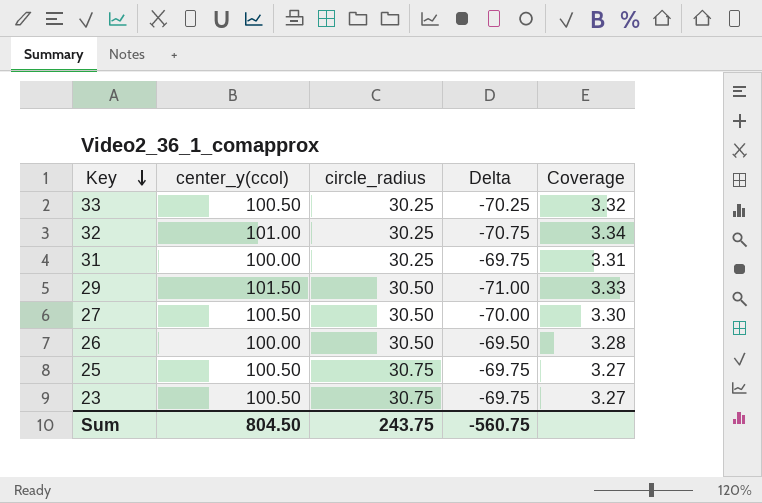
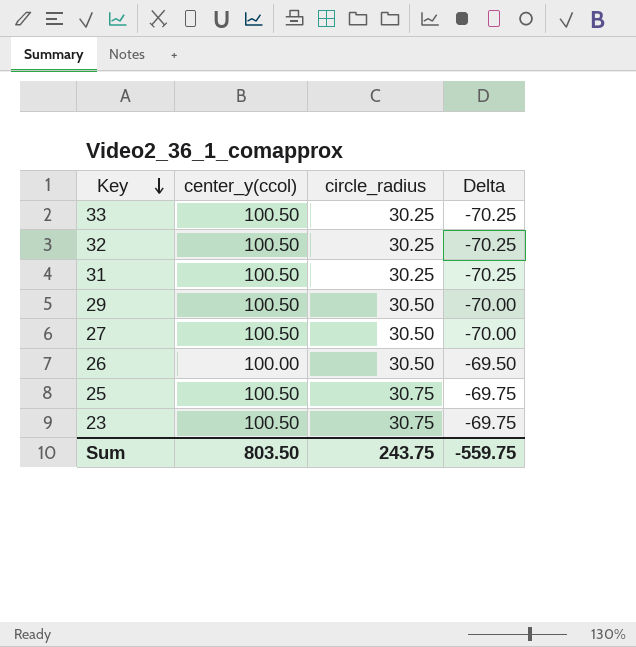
column Coverage | formula: [center_y(ccol)] / [circle_radius] -> none
32 | center_y(ccol): 101.00 -> 100.50
32 | Delta: -70.75 -> -70.25
31 | center_y(ccol): 100.00 -> 100.50
31 | Delta: -69.75 -> -70.25
29 | center_y(ccol): 101.50 -> 100.50
29 | Delta: -71.00 -> -70.00
Sum | center_y(ccol): 804.50 -> 803.50
Sum | Delta: -560.75 -> -559.75

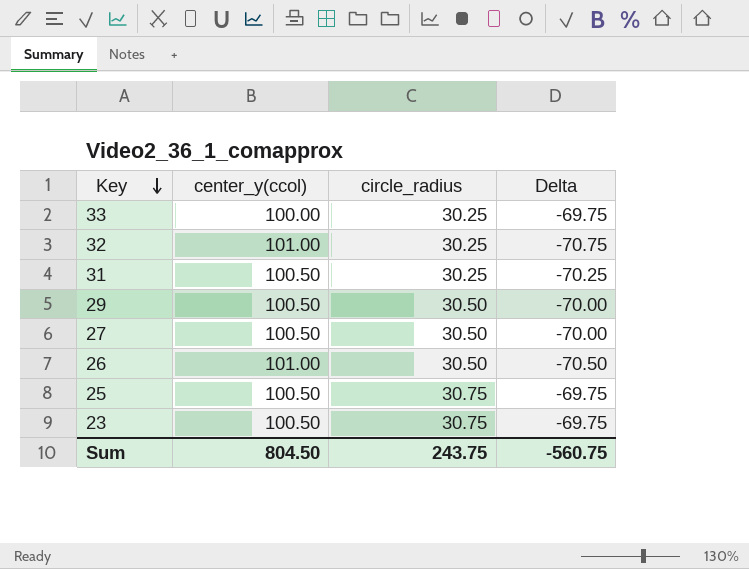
33 | center_y(ccol): 100.50 -> 100.00
33 | Delta: -70.25 -> -69.75
32 | center_y(ccol): 100.50 -> 101.00
32 | Delta: -70.25 -> -70.75
26 | center_y(ccol): 100.00 -> 101.00
26 | Delta: -69.50 -> -70.50
Sum | center_y(ccol): 803.50 -> 804.50
Sum | Delta: -559.75 -> -560.75

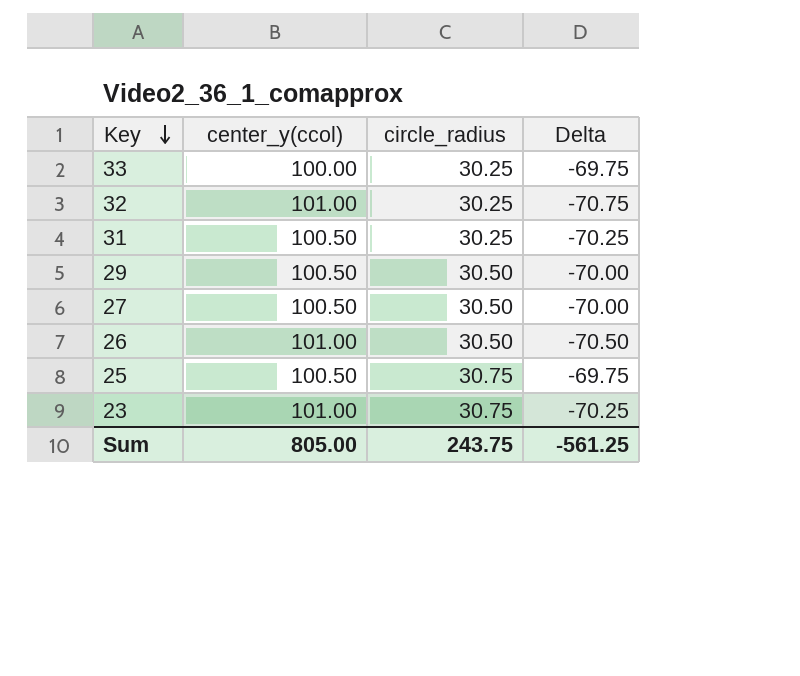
23 | center_y(ccol): 100.50 -> 101.00
23 | Delta: -69.75 -> -70.25
Sum | center_y(ccol): 804.50 -> 805.00
Sum | Delta: -560.75 -> -561.25

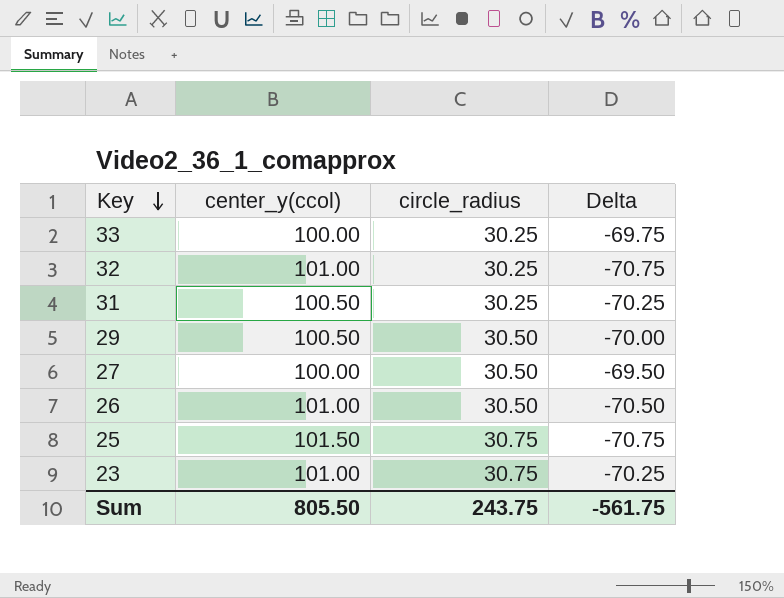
27 | center_y(ccol): 100.50 -> 100.00
27 | Delta: -70.00 -> -69.50
25 | center_y(ccol): 100.50 -> 101.50
25 | Delta: -69.75 -> -70.75
Sum | center_y(ccol): 805.00 -> 805.50
Sum | Delta: -561.25 -> -561.75

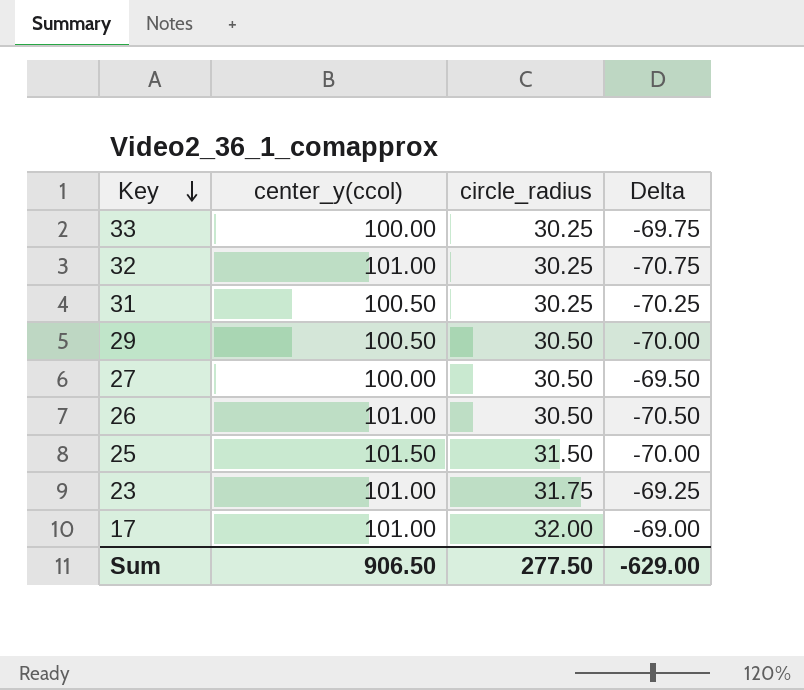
25 | circle_radius: 30.75 -> 31.50
25 | Delta: -70.75 -> -70.00
23 | circle_radius: 30.75 -> 31.75
23 | Delta: -70.25 -> -69.25
row 17: none -> 101.00 | 32.00 | -69.00
Sum | center_y(ccol): 805.50 -> 906.50
Sum | circle_radius: 243.75 -> 277.50
Sum | Delta: -561.75 -> -629.00

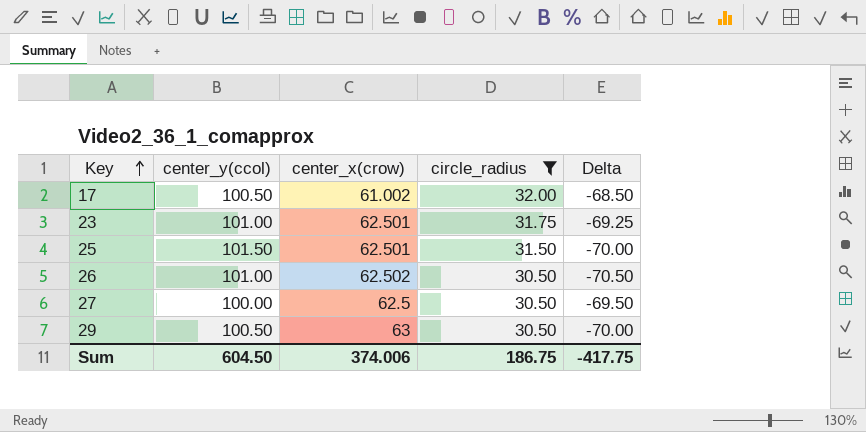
filter: none -> circle_radius != 30.25
row order: Key descending -> Key ascending
column center_x(crow) | position: none -> 3
17 | center_y(ccol): 101.00 -> 100.50
17 | Delta: -69.00 -> -68.50
Sum | center_y(ccol): 906.50 -> 604.50
Sum | circle_radius: 277.50 -> 186.75
Sum | Delta: -629.00 -> -417.75

